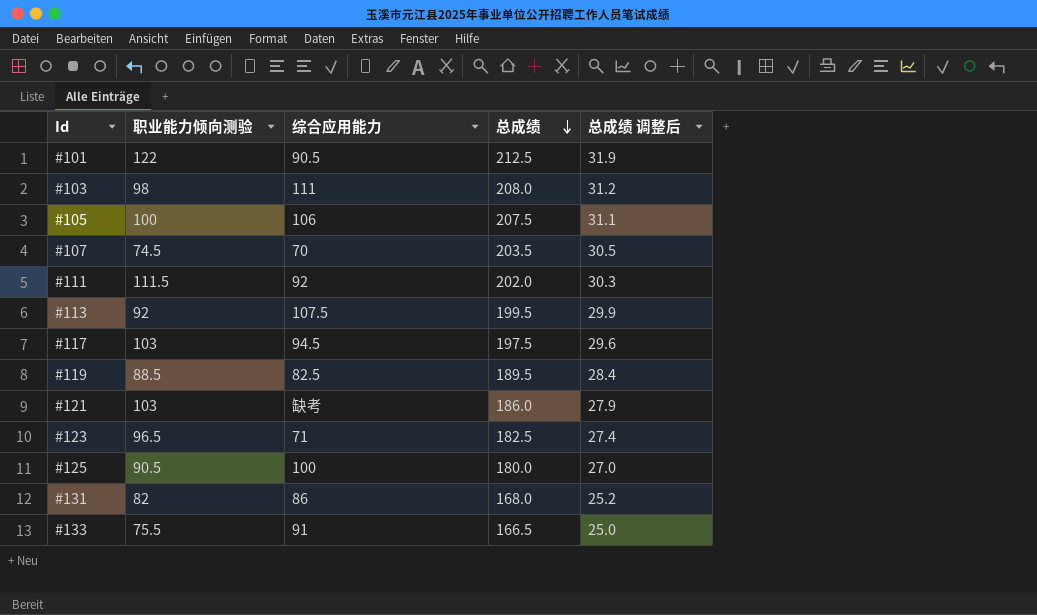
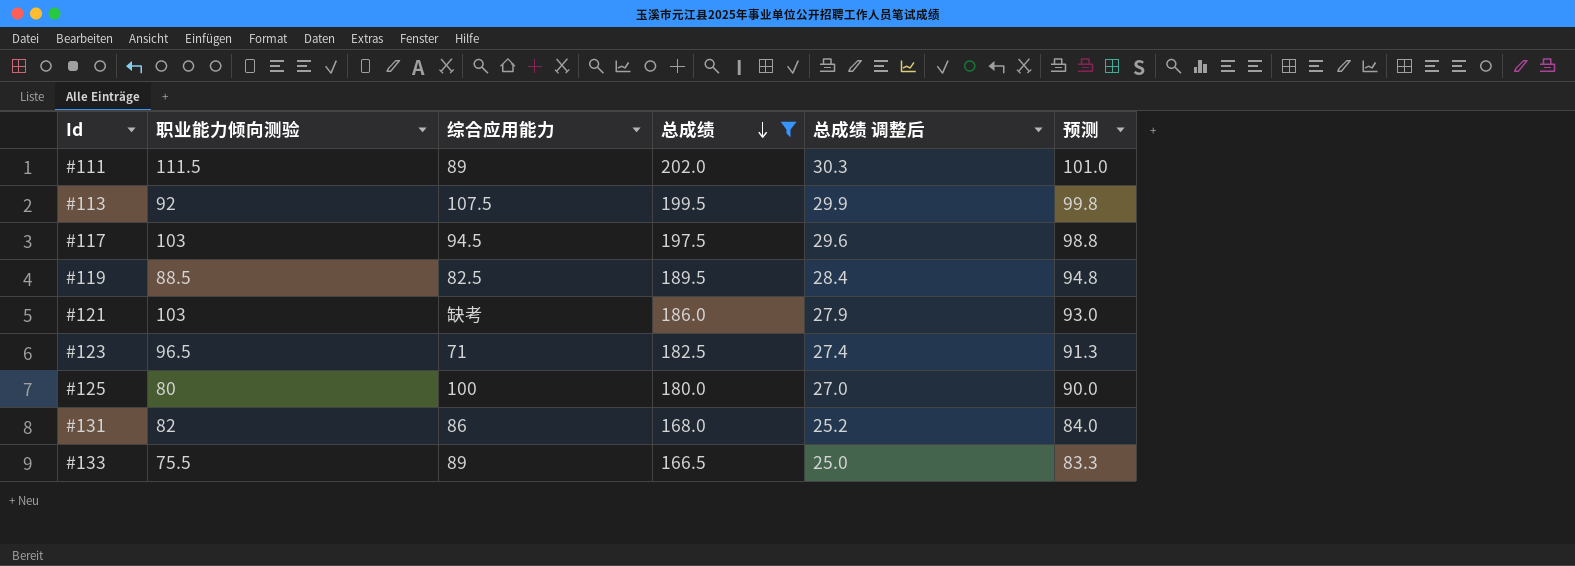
filter: none -> 总成绩 <= 202.0
column 预测 | formula: none -> [总成绩] * 0.5
#111 | 综合应用能力: 92 -> 89
#125 | 职业能力倾向测验: 90.5 -> 80
#133 | 综合应用能力: 91 -> 89

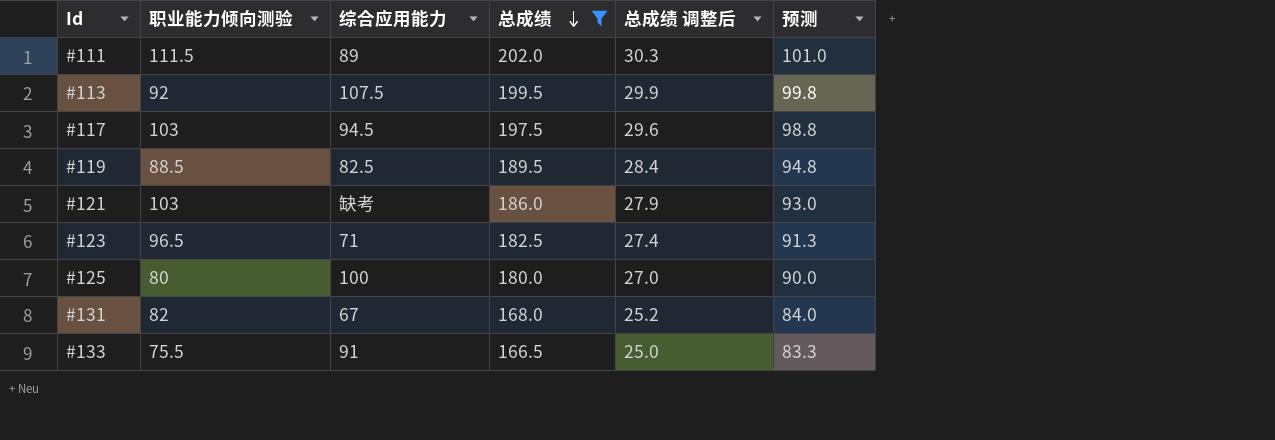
#131 | 综合应用能力: 86 -> 67
#133 | 综合应用能力: 89 -> 91

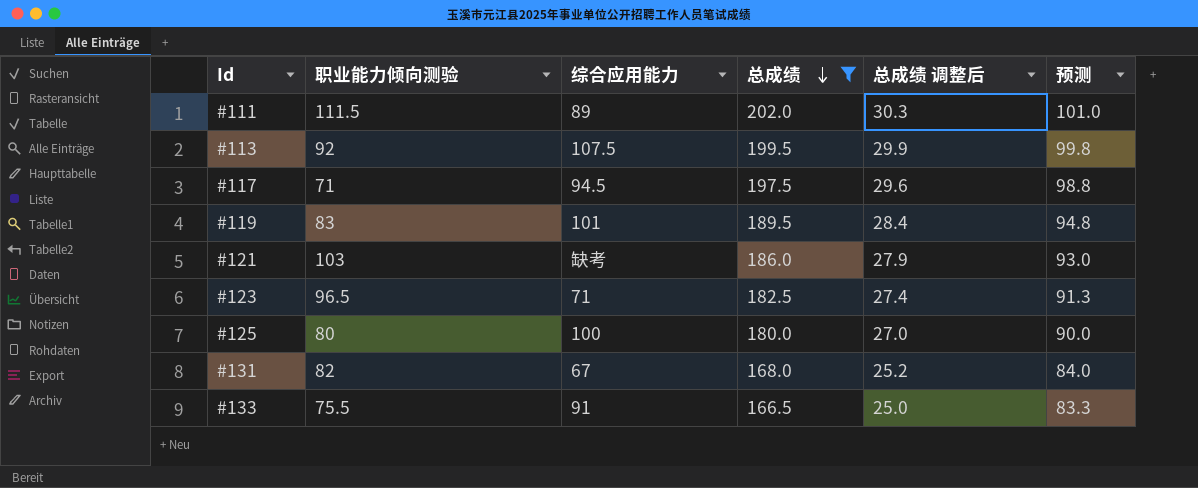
#117 | 职业能力倾向测验: 103 -> 71
#119 | 职业能力倾向测验: 88.5 -> 83
#119 | 综合应用能力: 82.5 -> 101

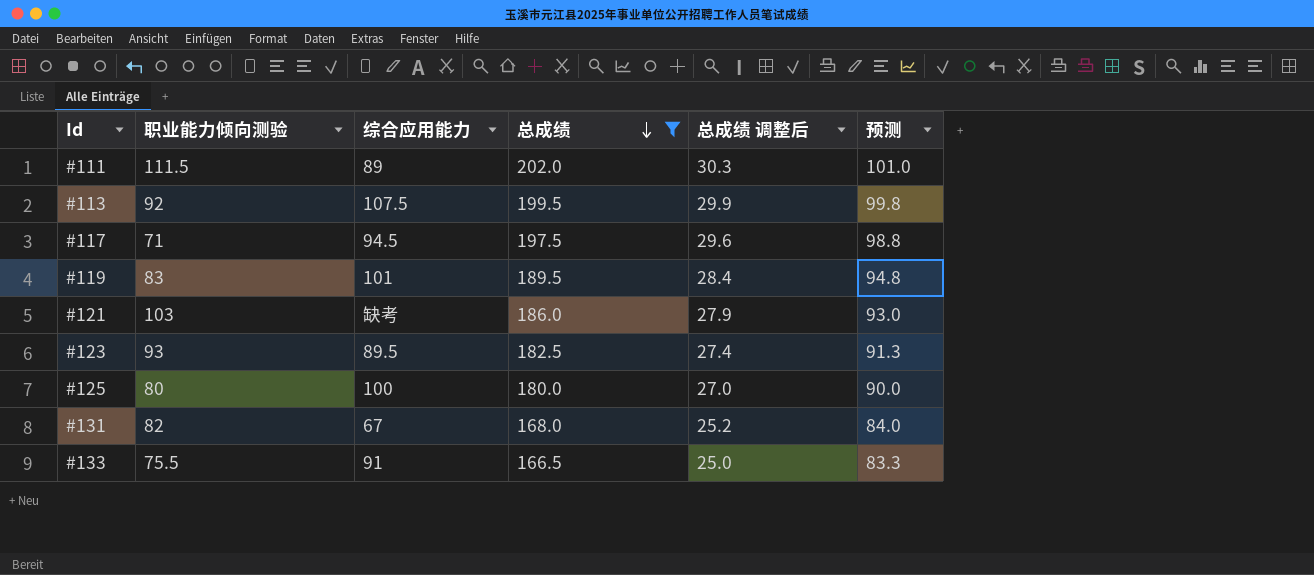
#123 | 职业能力倾向测验: 96.5 -> 93
#123 | 综合应用能力: 71 -> 89.5

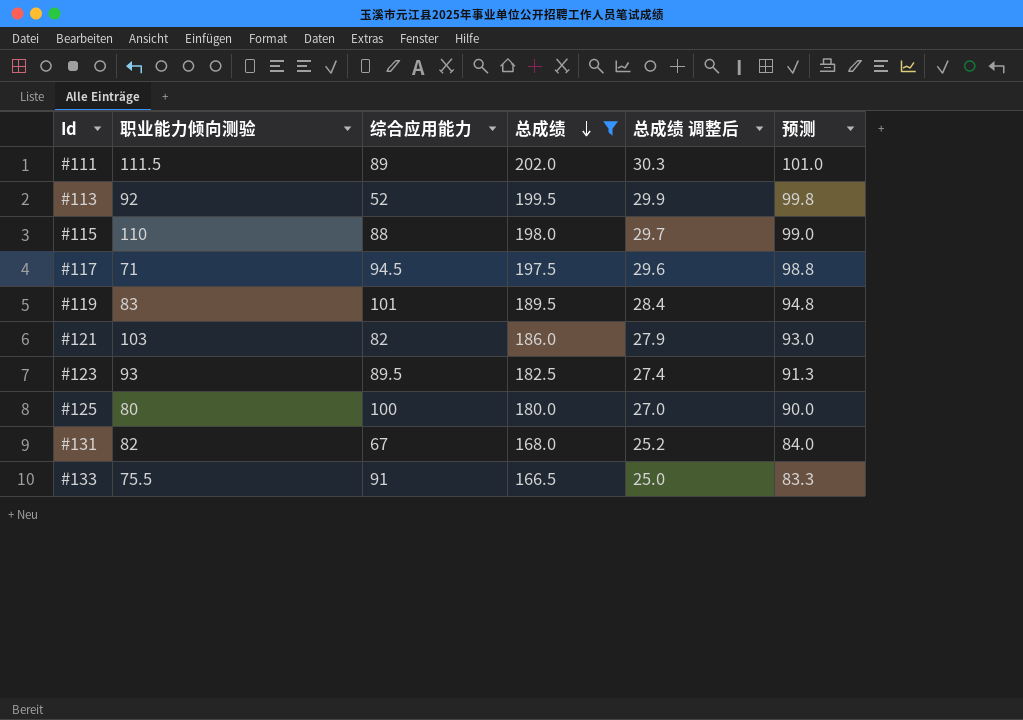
#113 | 综合应用能力: 107.5 -> 52
row #115: none -> 110 | 88 | 198.0 | 29.7 | 99.0
#121 | 综合应用能力: 缺考 -> 82

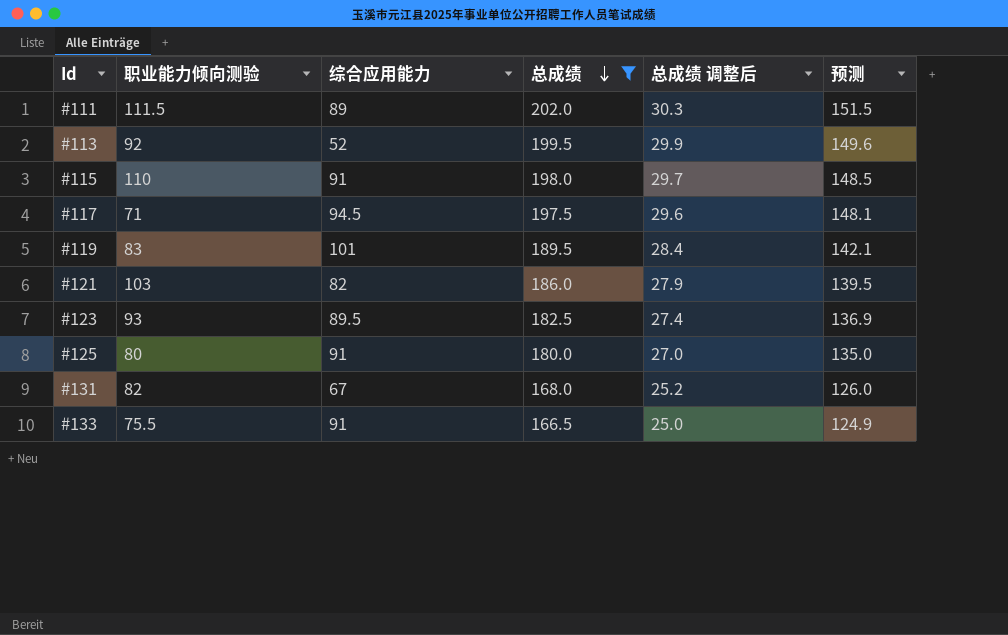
column 预测 | formula: [总成绩] * 0.5 -> [总成绩] * 0.75
#115 | 综合应用能力: 88 -> 91
#125 | 综合应用能力: 100 -> 91

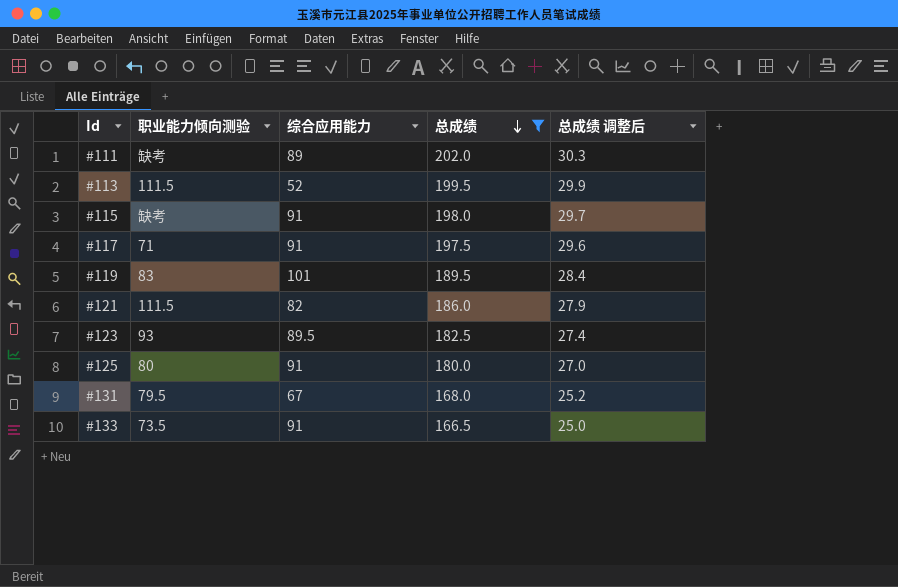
column 预测 | formula: [总成绩] * 0.75 -> none
#111 | 职业能力倾向测验: 111.5 -> 缺考
#113 | 职业能力倾向测验: 92 -> 111.5
#115 | 职业能力倾向测验: 110 -> 缺考
#117 | 综合应用能力: 94.5 -> 91
#121 | 职业能力倾向测验: 103 -> 111.5
#131 | 职业能力倾向测验: 82 -> 79.5
#133 | 职业能力倾向测验: 75.5 -> 73.5

